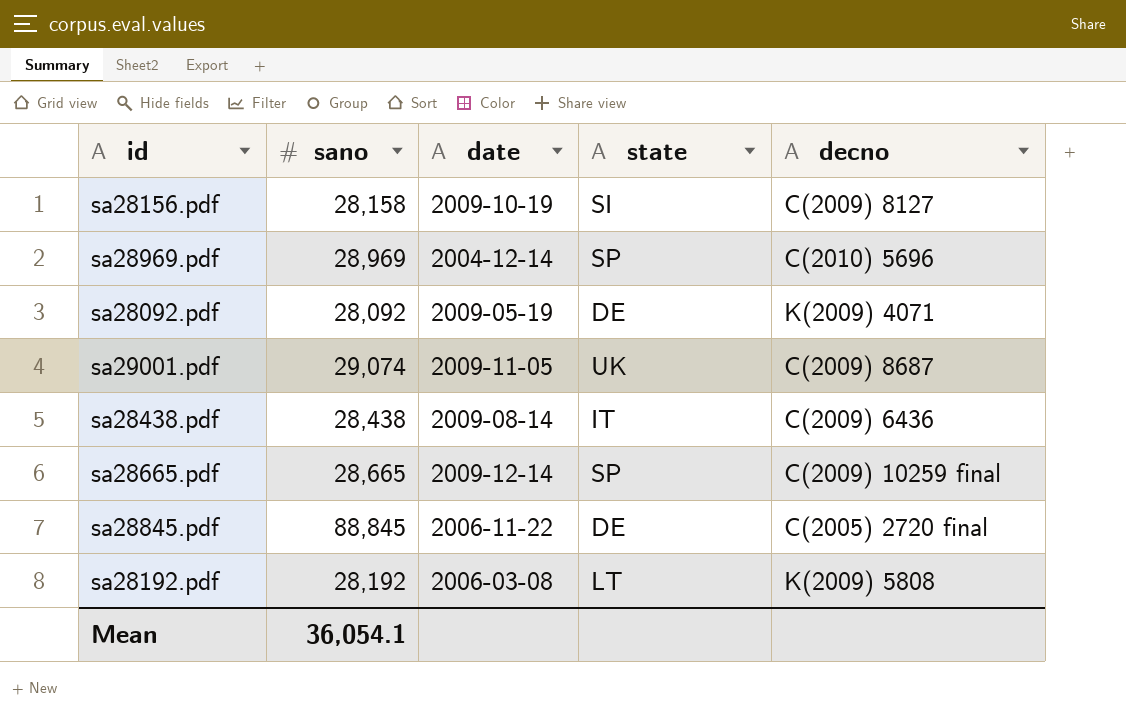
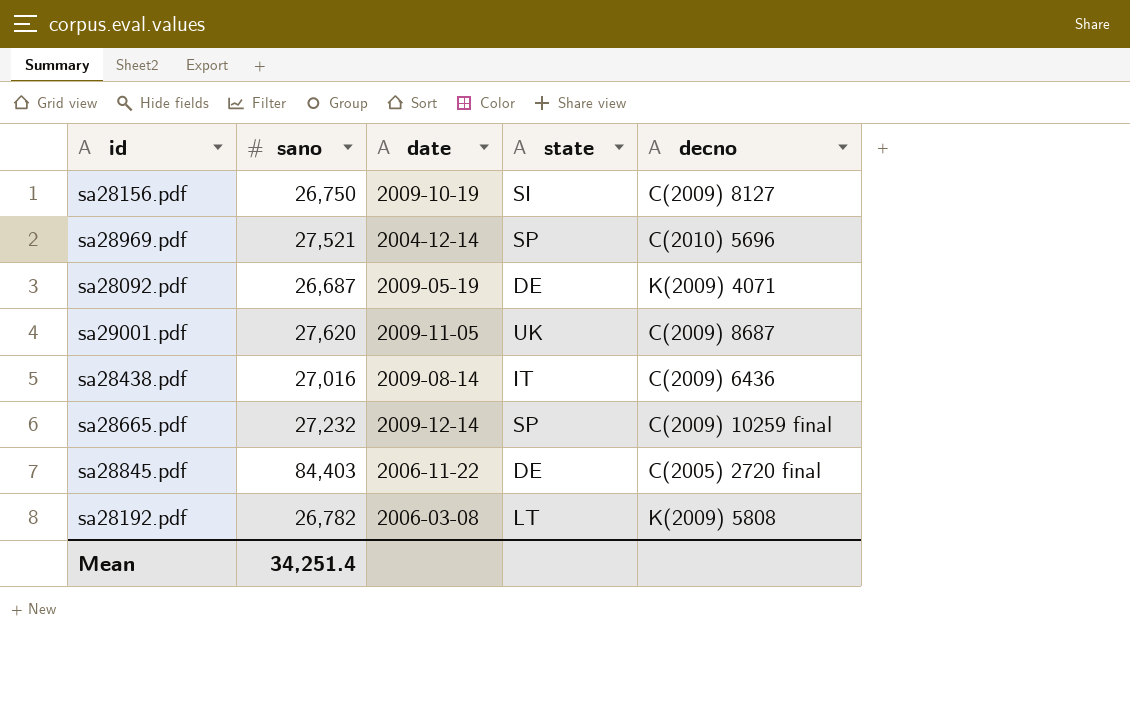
sa28156.pdf | sano: 28,158 -> 26,750
sa28969.pdf | sano: 28,969 -> 27,521
sa28092.pdf | sano: 28,092 -> 26,687
sa29001.pdf | sano: 29,074 -> 27,620
sa28438.pdf | sano: 28,438 -> 27,016
sa28665.pdf | sano: 28,665 -> 27,232
sa28845.pdf | sano: 88,845 -> 84,403
sa28192.pdf | sano: 28,192 -> 26,782
Mean | sano: 36,054.1 -> 34,251.4

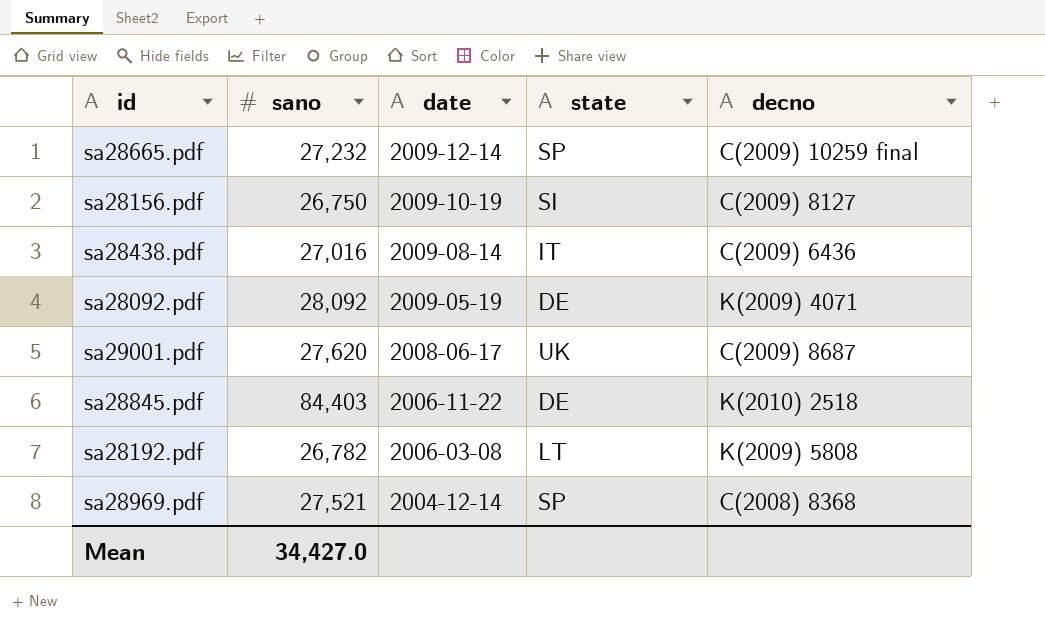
row order: none -> date descending
sa28092.pdf | sano: 26,687 -> 28,092
sa29001.pdf | date: 2009-11-05 -> 2008-06-17
sa28845.pdf | decno: C(2005) 2720 final -> K(2010) 2518
sa28969.pdf | decno: C(2010) 5696 -> C(2008) 8368
Mean | sano: 34,251.4 -> 34,427.0

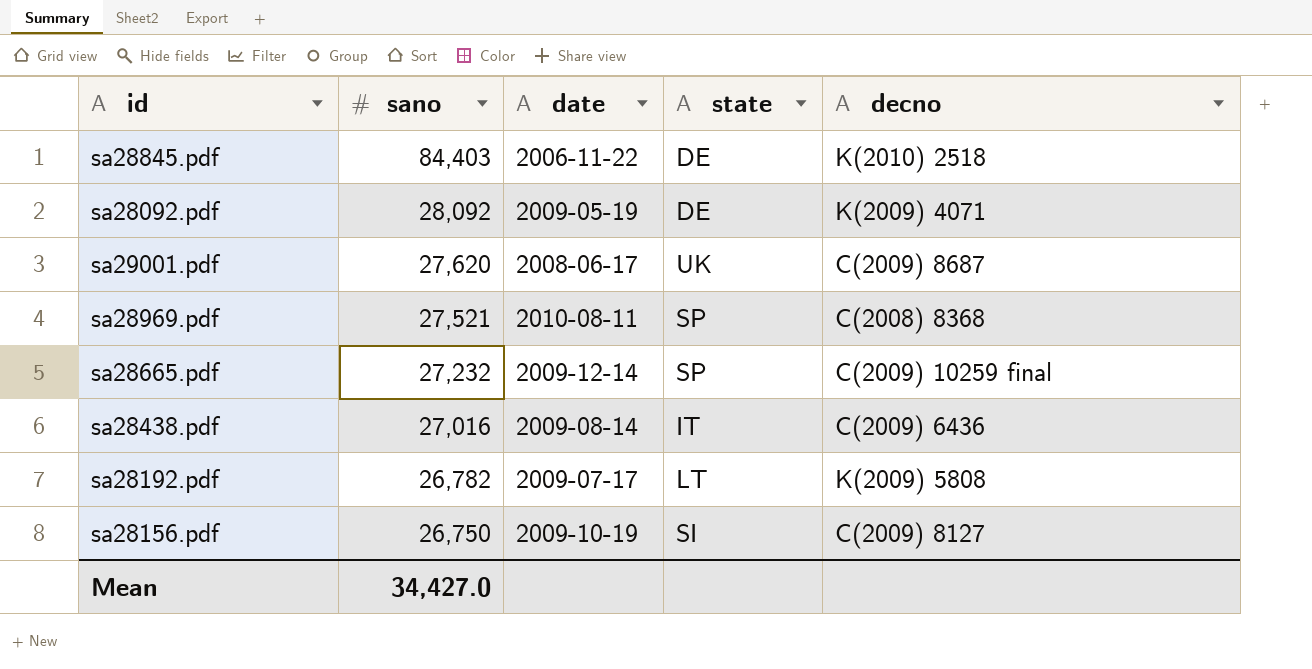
row order: date descending -> sano descending
sa28969.pdf | date: 2004-12-14 -> 2010-08-11
sa28192.pdf | date: 2006-03-08 -> 2009-07-17

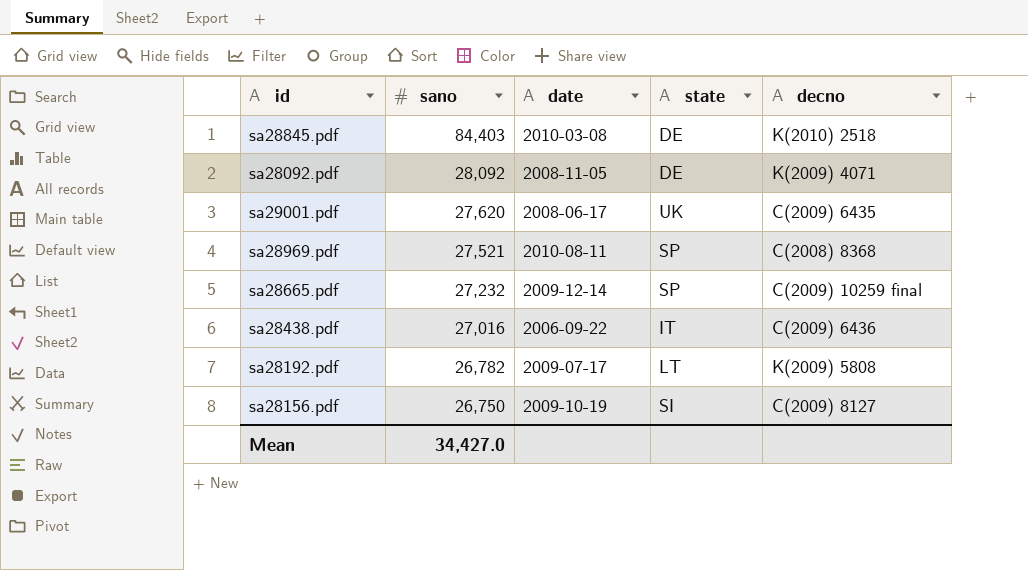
sa28845.pdf | date: 2006-11-22 -> 2010-03-08
sa28092.pdf | date: 2009-05-19 -> 2008-11-05
sa29001.pdf | decno: C(2009) 8687 -> C(2009) 6435
sa28438.pdf | date: 2009-08-14 -> 2006-09-22

